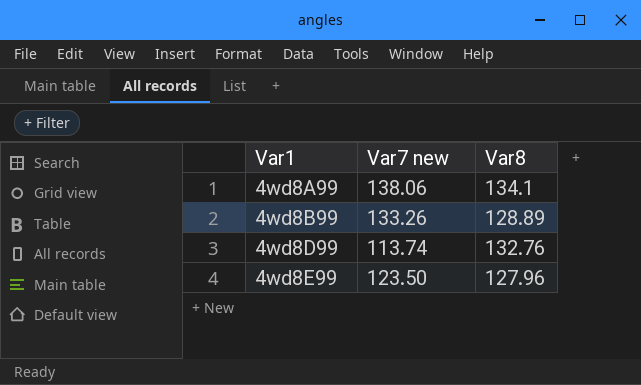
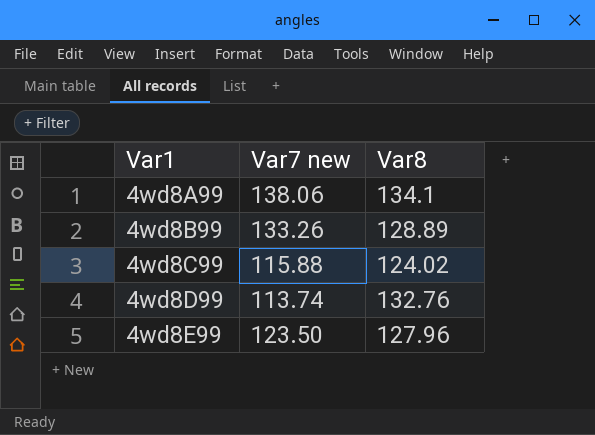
row 4wd8C99: none -> 115.88 | 124.02

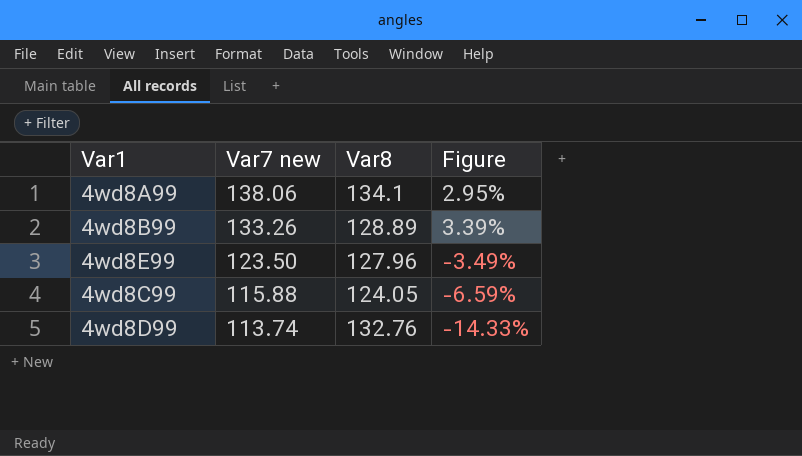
row order: Var1 ascending -> Var7 new descending
column Figure | formula: none -> ([Var7 new] - [Var8]) / [Var8]
4wd8C99 | Var8: 124.02 -> 124.05

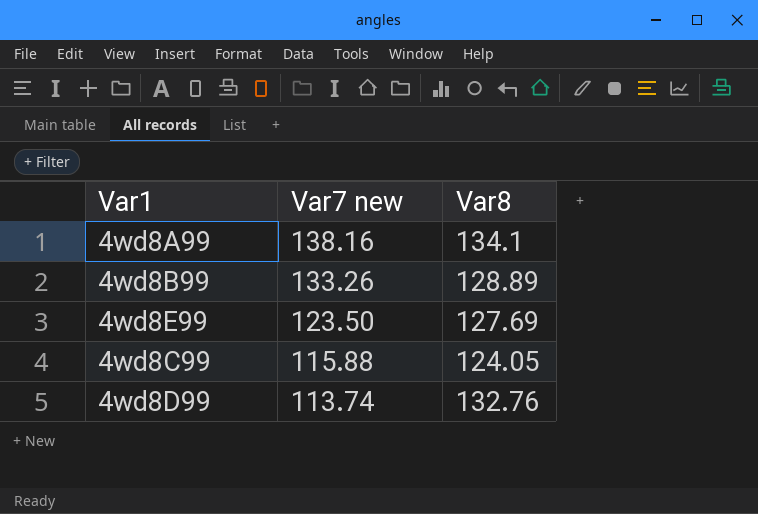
column Figure | formula: ([Var7 new] - [Var8]) / [Var8] -> none
4wd8A99 | Var7 new: 138.06 -> 138.16
4wd8E99 | Var8: 127.96 -> 127.69

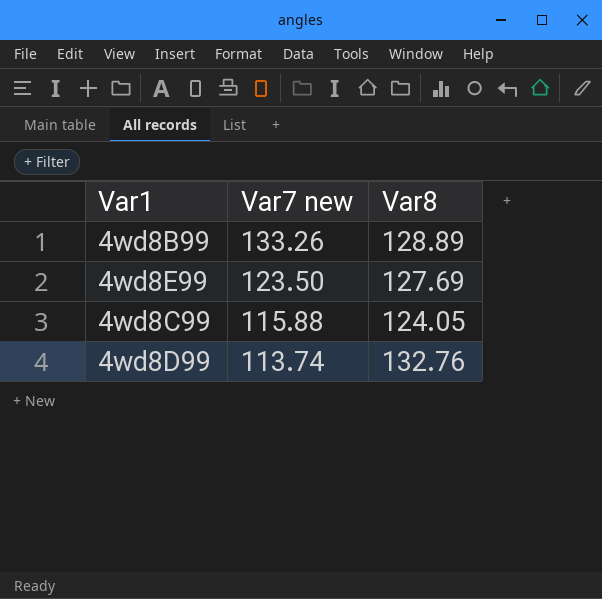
row 4wd8A99: 138.16 | 134.1 -> none

